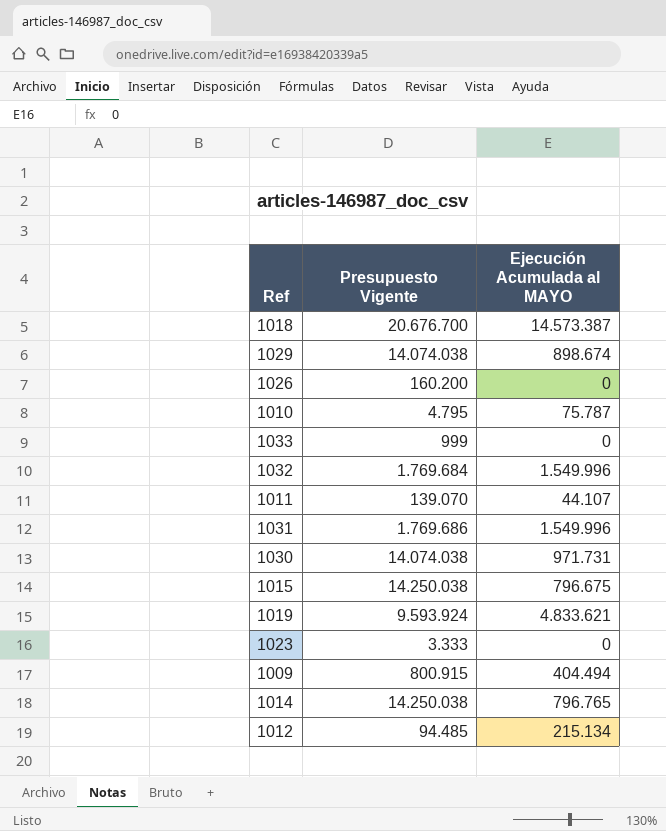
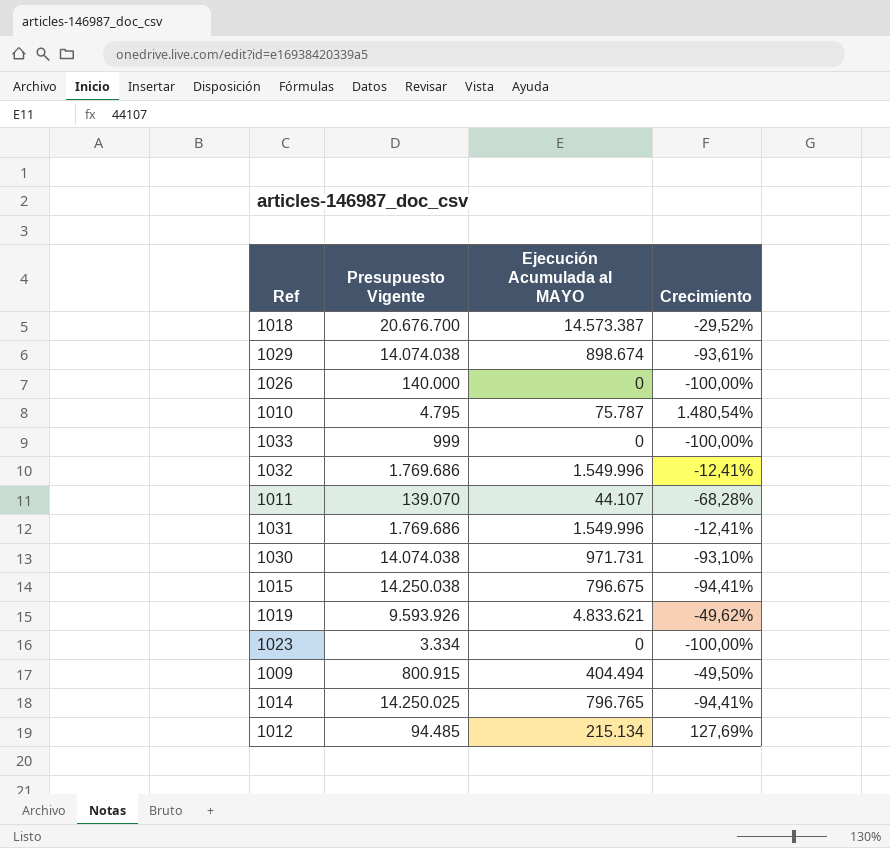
column Crecimiento | formula: none -> ([Ejecución Acumulada al MAYO] - [Presupuesto Vigente]) / [Presupuesto Vigente]
1026 | Presupuesto Vigente: 160.200 -> 140.000
1032 | Presupuesto Vigente: 1.769.684 -> 1.769.686
1019 | Presupuesto Vigente: 9.593.924 -> 9.593.926
1023 | Presupuesto Vigente: 3.333 -> 3.334
1014 | Presupuesto Vigente: 14.250.038 -> 14.250.025

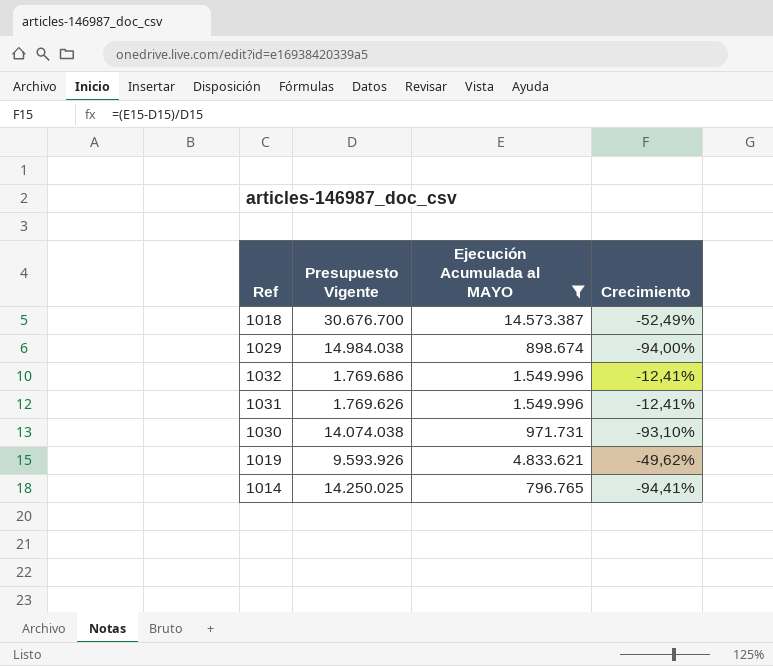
filter: none -> Ejecución Acumulada al MAYO >= 796.765
1018 | Presupuesto Vigente: 20.676.700 -> 30.676.700
1018 | Crecimiento: -29,52% -> -52,49%
1029 | Presupuesto Vigente: 14.074.038 -> 14.984.038
1029 | Crecimiento: -93,61% -> -94,00%
1031 | Presupuesto Vigente: 1.769.686 -> 1.769.626

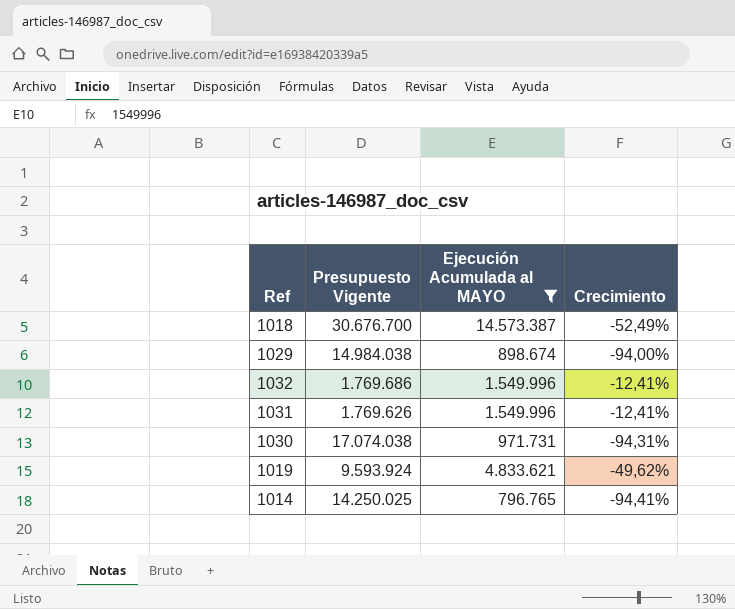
1030 | Presupuesto Vigente: 14.074.038 -> 17.074.038
1030 | Crecimiento: -93,10% -> -94,31%
1019 | Presupuesto Vigente: 9.593.926 -> 9.593.924

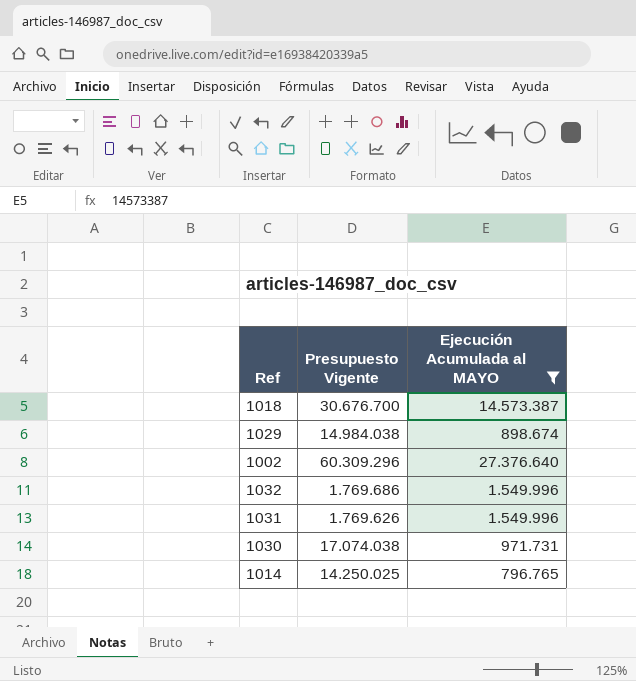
column Crecimiento | formula: ([Ejecución Acumulada al MAYO] - [Presupuesto Vigente]) / [Presupuesto Vigente] -> none
row 1019: 9.593.924 | 4.833.621 | -49,62% -> none
row 1002: none -> 60.309.296 | 27.376.640

